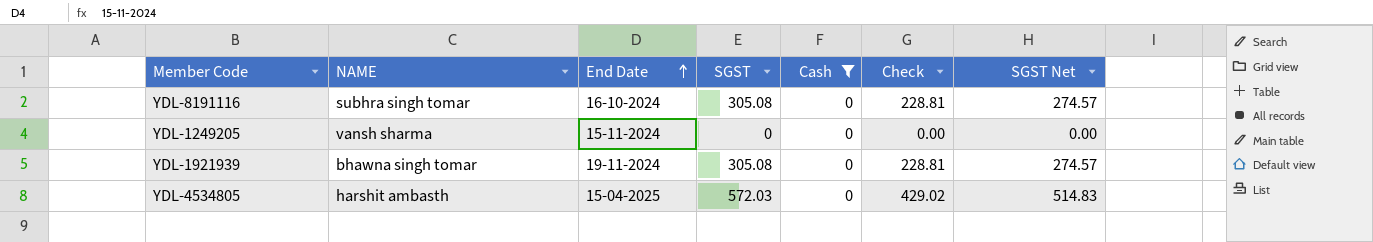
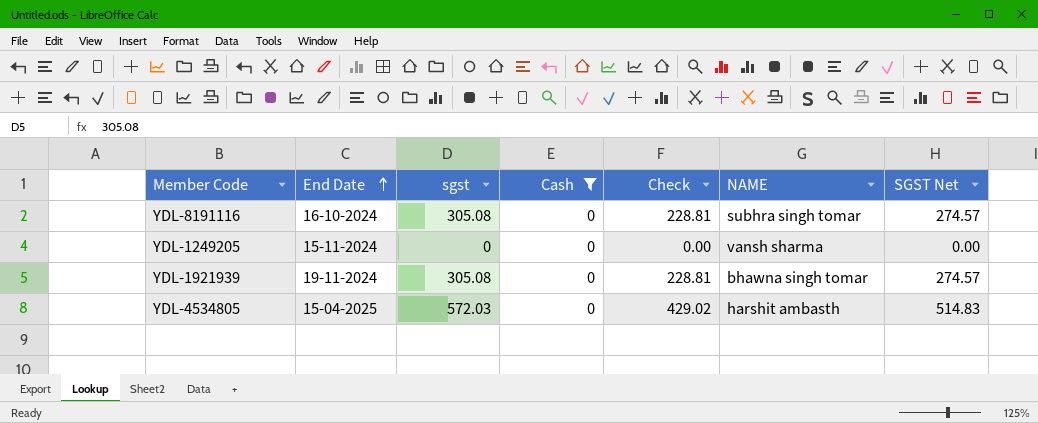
column name: SGST -> sgst
column NAME | position: 2 -> 6

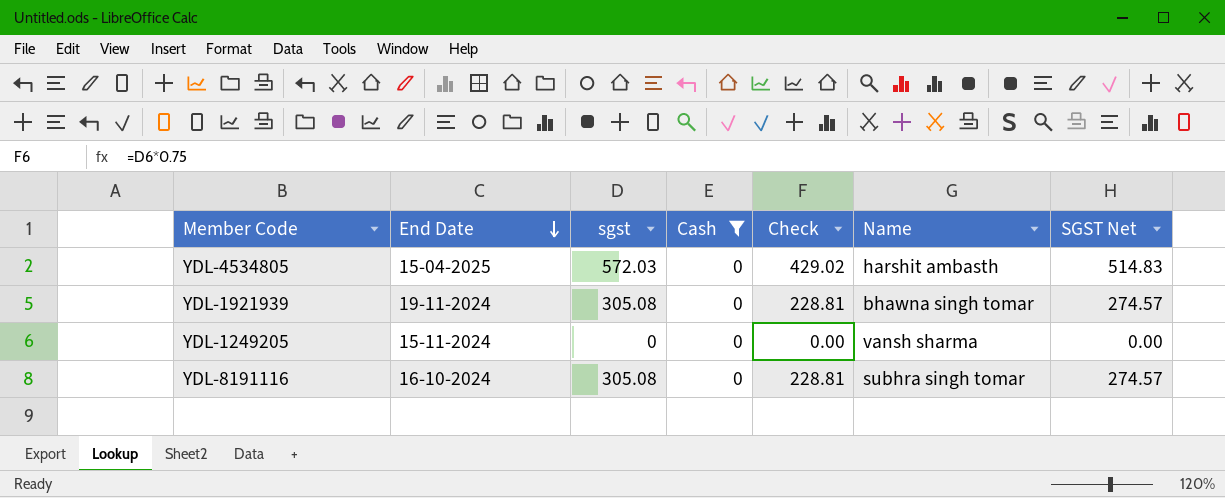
row order: End Date ascending -> End Date descending
column name: NAME -> Name

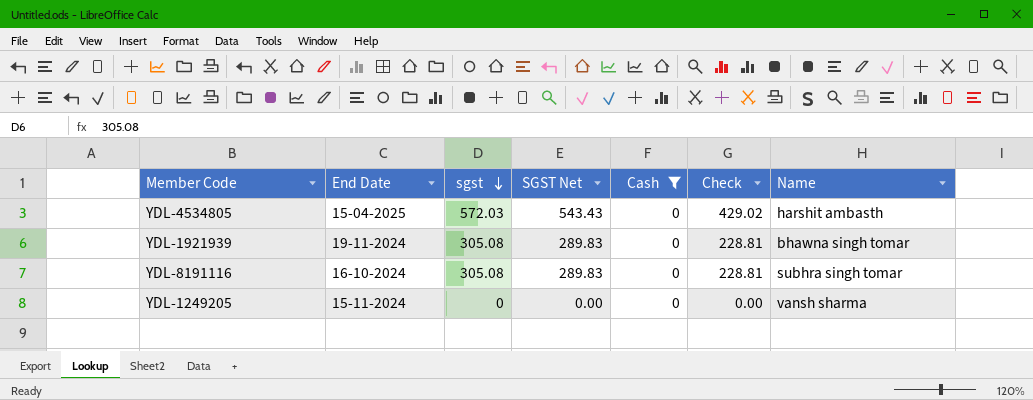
row order: End Date descending -> sgst descending
column SGST Net | formula: [sgst] * 0.9 -> [sgst] * 0.95
column SGST Net | position: 7 -> 4

